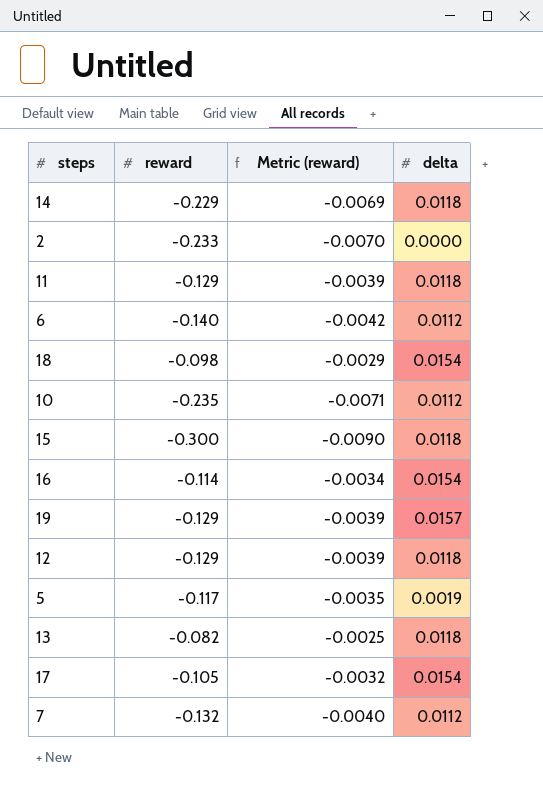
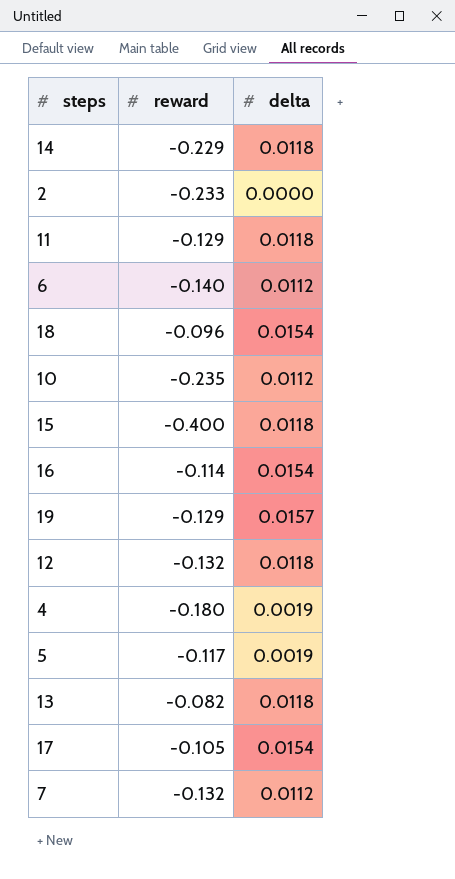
column Metric (reward) | formula: [reward] * 0.03 -> none
18 | reward: -0.098 -> -0.096
15 | reward: -0.300 -> -0.400
12 | reward: -0.129 -> -0.132
row 4: none -> -0.180 | 0.0019

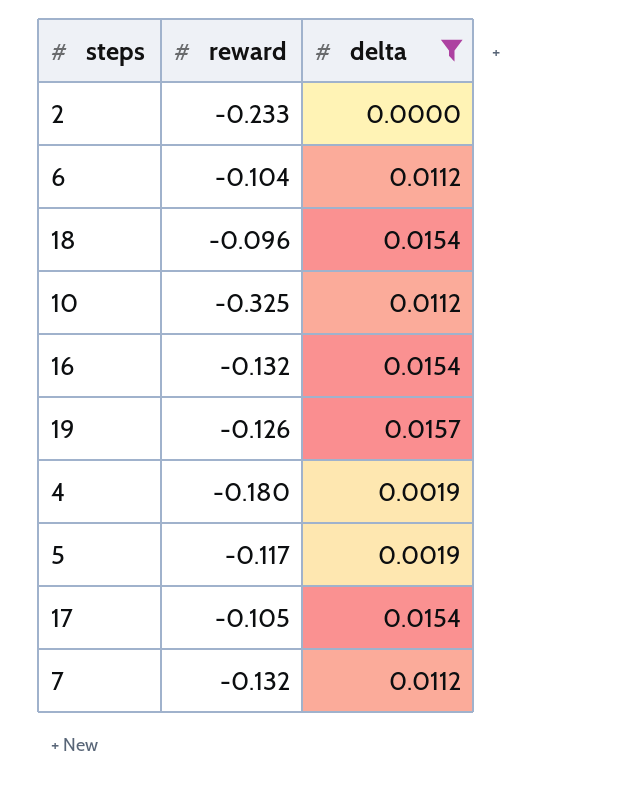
filter: none -> delta != 0.0118
6 | reward: -0.140 -> -0.104
10 | reward: -0.235 -> -0.325
16 | reward: -0.114 -> -0.132
19 | reward: -0.129 -> -0.126

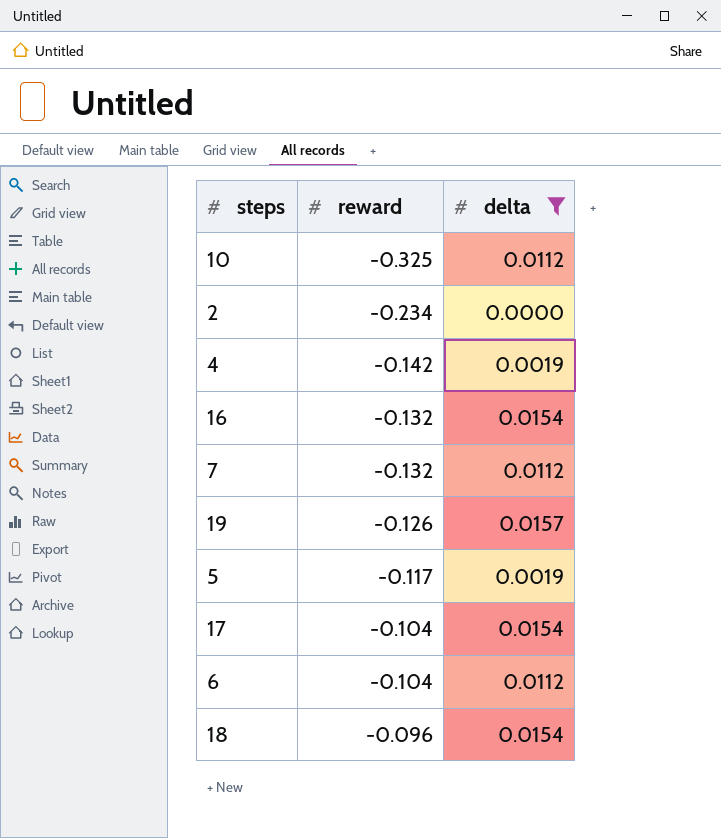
row order: none -> reward ascending
2 | reward: -0.233 -> -0.234
4 | reward: -0.180 -> -0.142
17 | reward: -0.105 -> -0.104

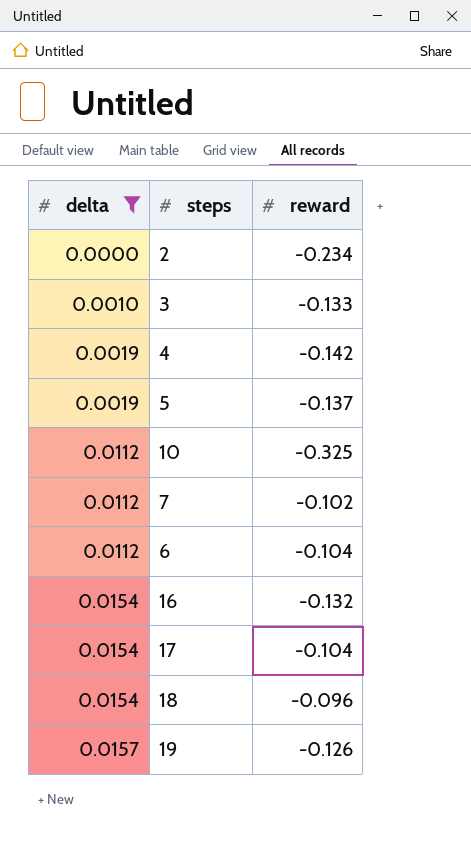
row order: reward ascending -> delta ascending
column delta | position: 3 -> 1
row 3: none -> 0.0010 | -0.133
5 | reward: -0.117 -> -0.137
7 | reward: -0.132 -> -0.102

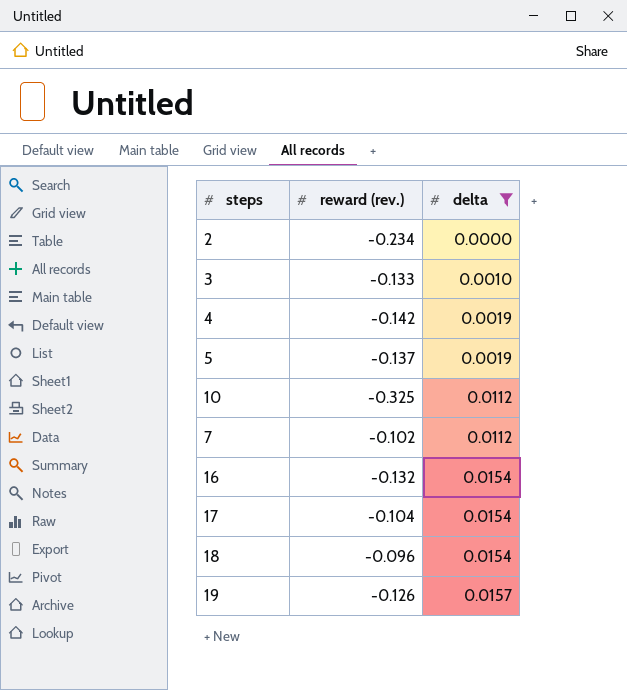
column name: reward -> reward (rev.)
column delta | position: 1 -> 3
row 6: 0.0112 | -0.104 -> none

